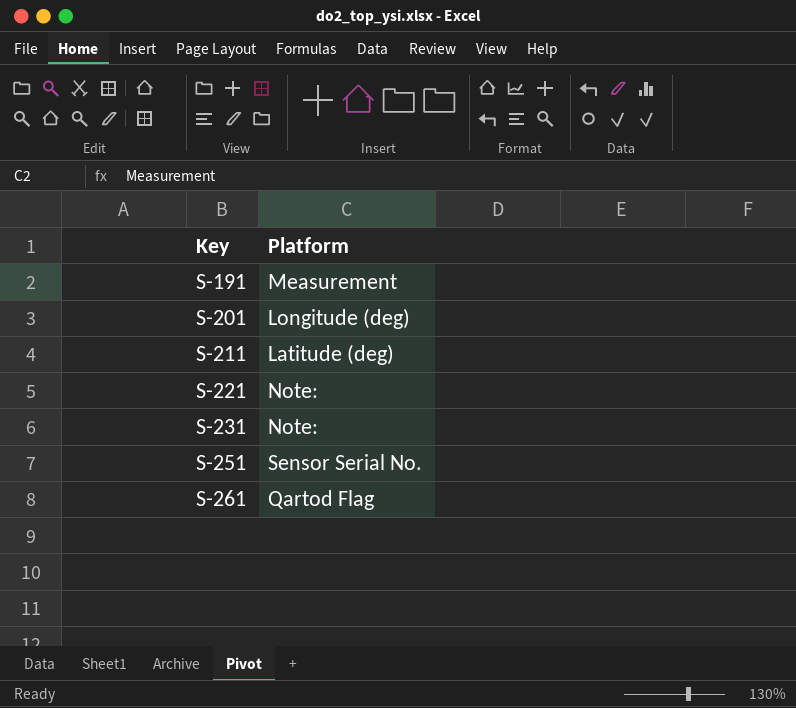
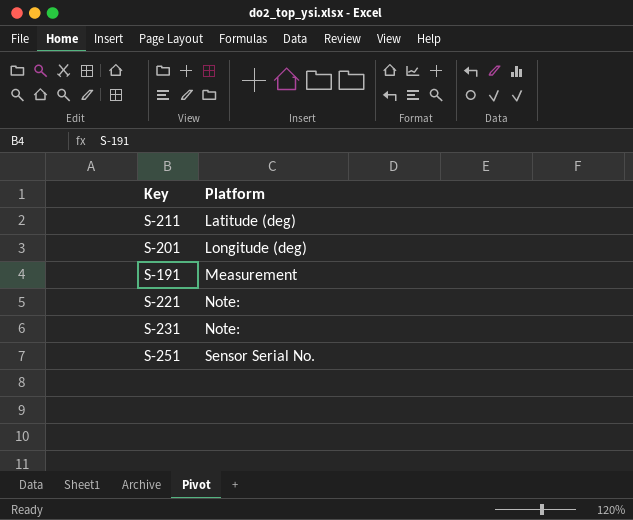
row order: Key ascending -> Platform ascending
row S-261: Qartod Flag -> none

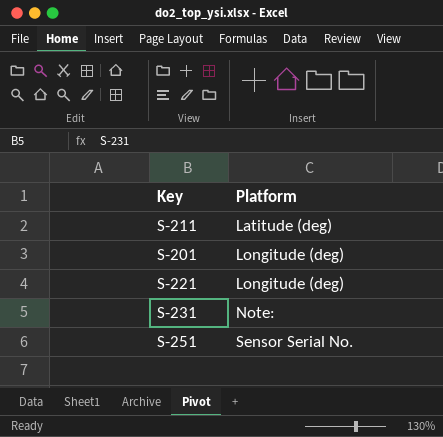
row S-191: Measurement -> none
S-221 | Platform: Note: -> Longitude (deg)

